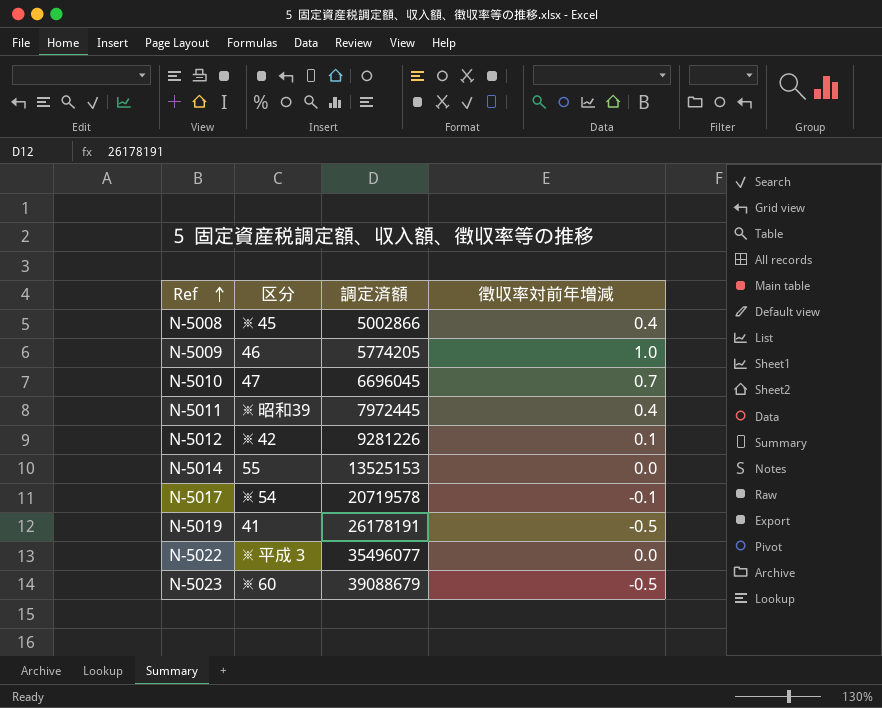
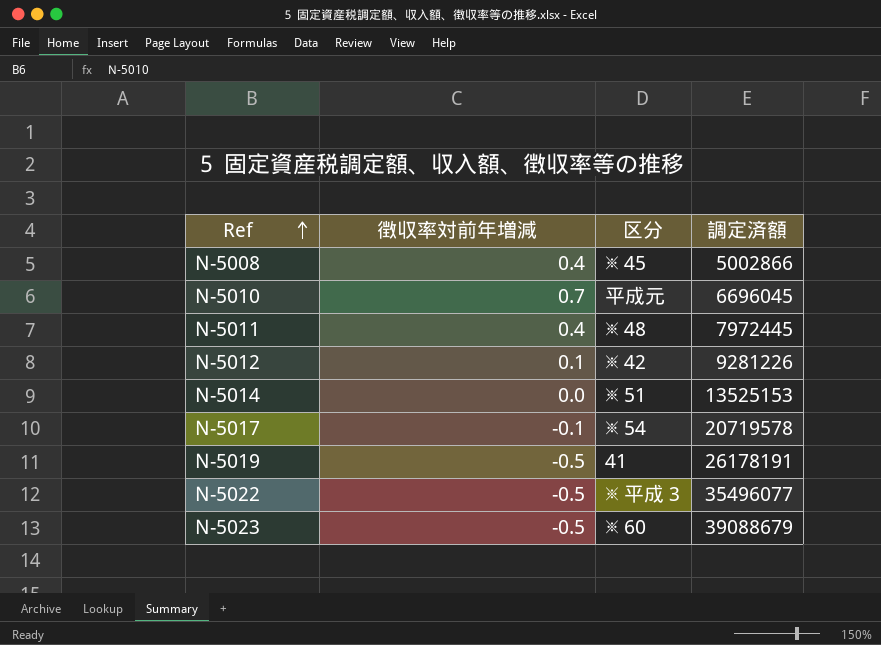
column 徴収率対前年増減 | position: 4 -> 2
row N-5009: 46 | 5774205 | 1.0 -> none
N-5010 | 区分: 47 -> 平成元
N-5011 | 区分: ※ 昭和39 -> ※ 48
N-5014 | 区分: 55 -> ※ 51
N-5022 | 徴収率対前年増減: 0.0 -> -0.5

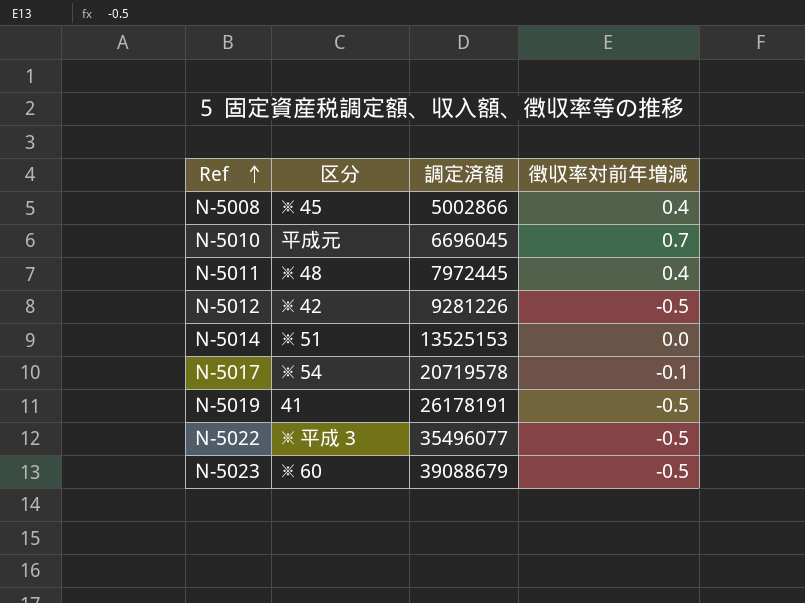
column 徴収率対前年増減 | position: 2 -> 4
N-5012 | 徴収率対前年増減: 0.1 -> -0.5

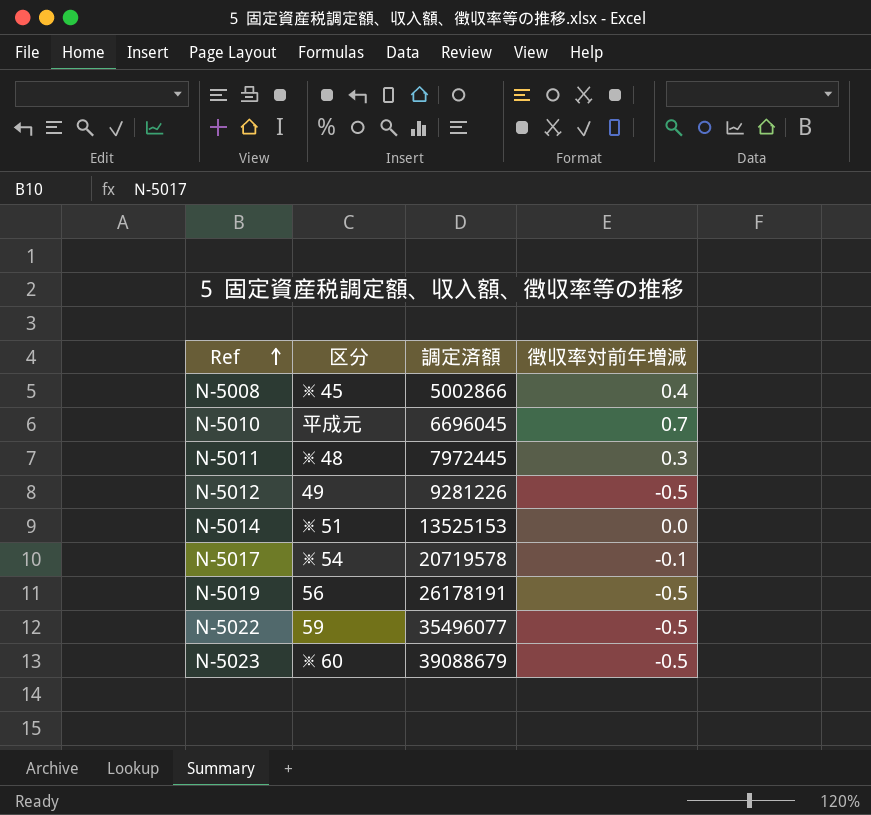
N-5011 | 徴収率対前年増減: 0.4 -> 0.3
N-5012 | 区分: ※ 42 -> 49
N-5019 | 区分: 41 -> 56
N-5022 | 区分: ※ 平成 3 -> 59

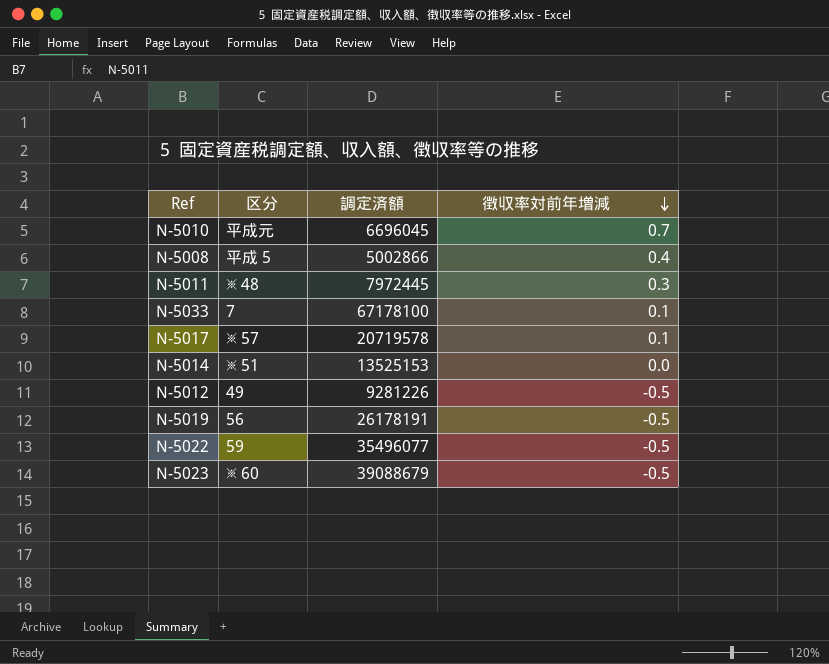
row order: Ref ascending -> 徴収率対前年増減 descending
N-5008 | 区分: ※ 45 -> 平成 5
row N-5033: none -> 7 | 67178100 | 0.1
N-5017 | 区分: ※ 54 -> ※ 57
N-5017 | 徴収率対前年増減: -0.1 -> 0.1

